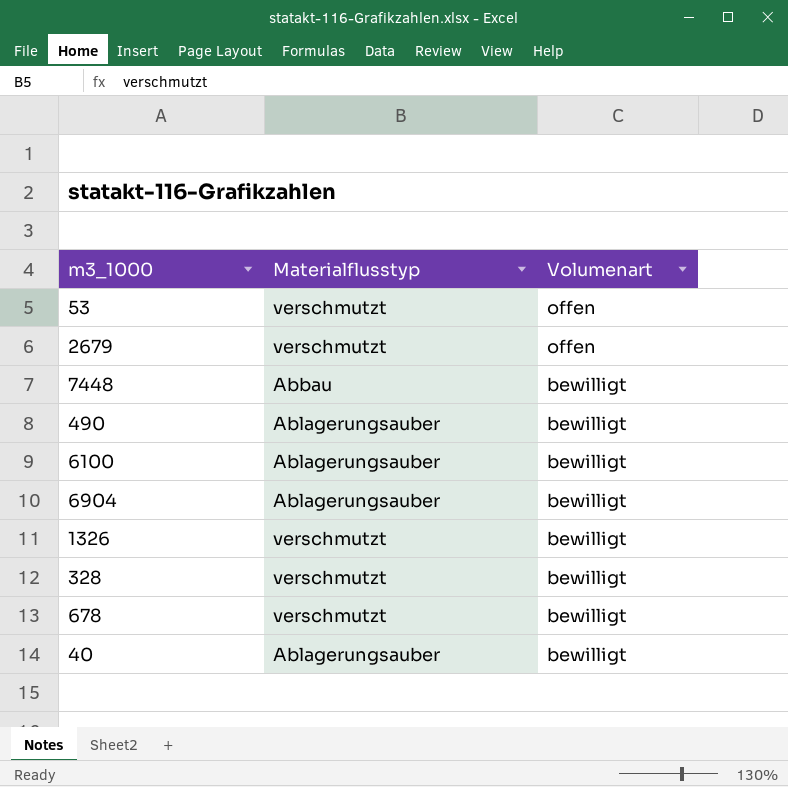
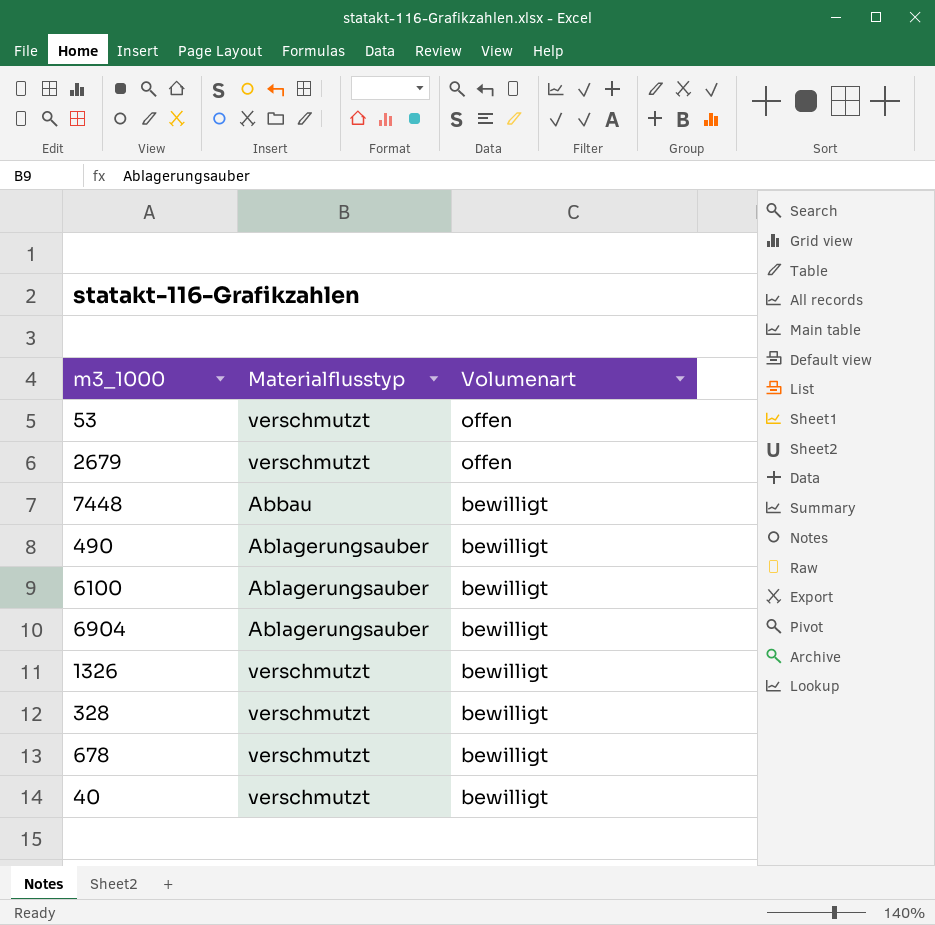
40 | Materialflusstyp: Ablagerungsauber -> verschmutzt

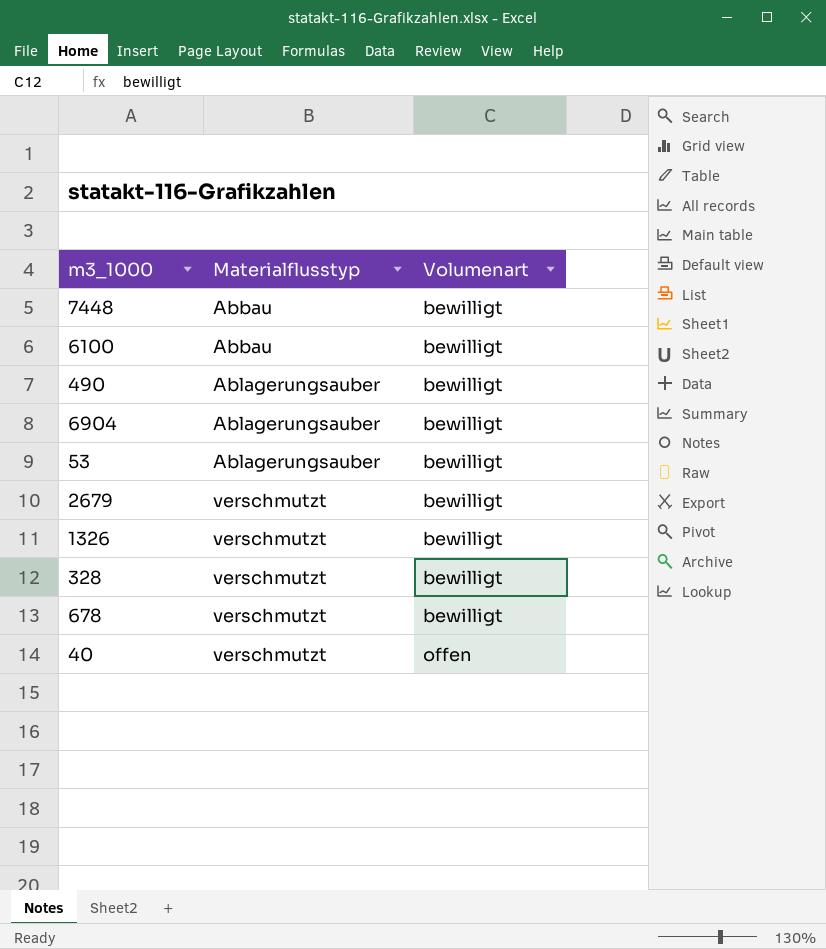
row order: Volumenart descending -> Materialflusstyp ascending
6100 | Materialflusstyp: Ablagerungsauber -> Abbau
53 | Materialflusstyp: verschmutzt -> Ablagerungsauber
53 | Volumenart: offen -> bewilligt
2679 | Volumenart: offen -> bewilligt
40 | Volumenart: bewilligt -> offen

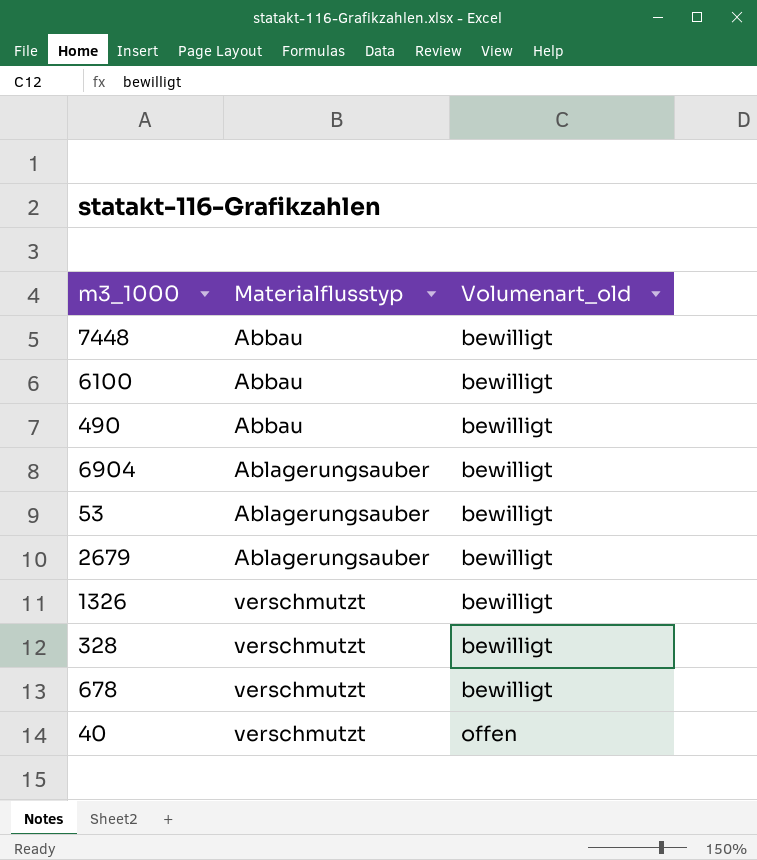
column name: Volumenart -> Volumenart_old
490 | Materialflusstyp: Ablagerungsauber -> Abbau
2679 | Materialflusstyp: verschmutzt -> Ablagerungsauber

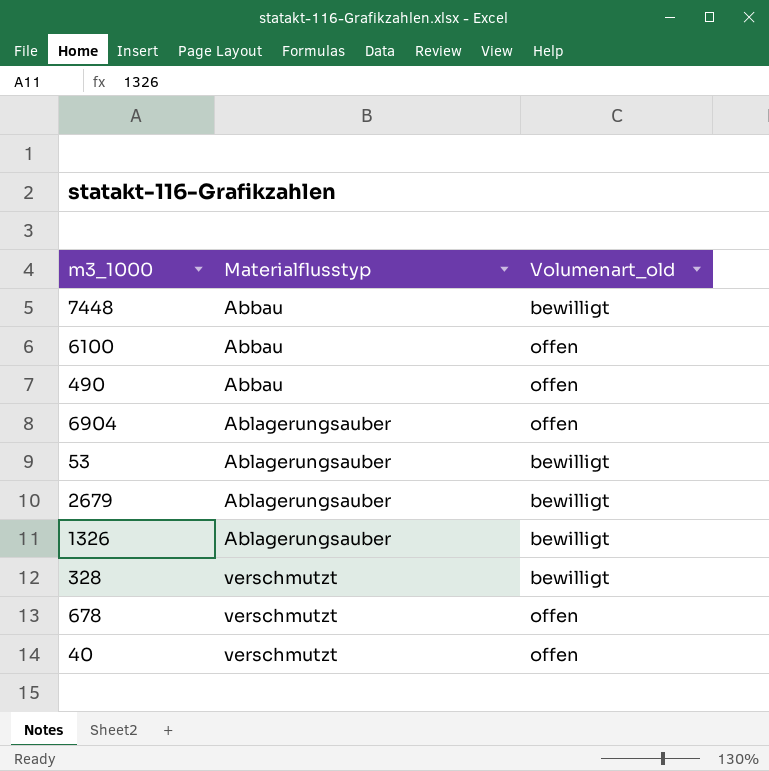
6100 | Volumenart_old: bewilligt -> offen
490 | Volumenart_old: bewilligt -> offen
6904 | Volumenart_old: bewilligt -> offen
1326 | Materialflusstyp: verschmutzt -> Ablagerungsauber
678 | Volumenart_old: bewilligt -> offen

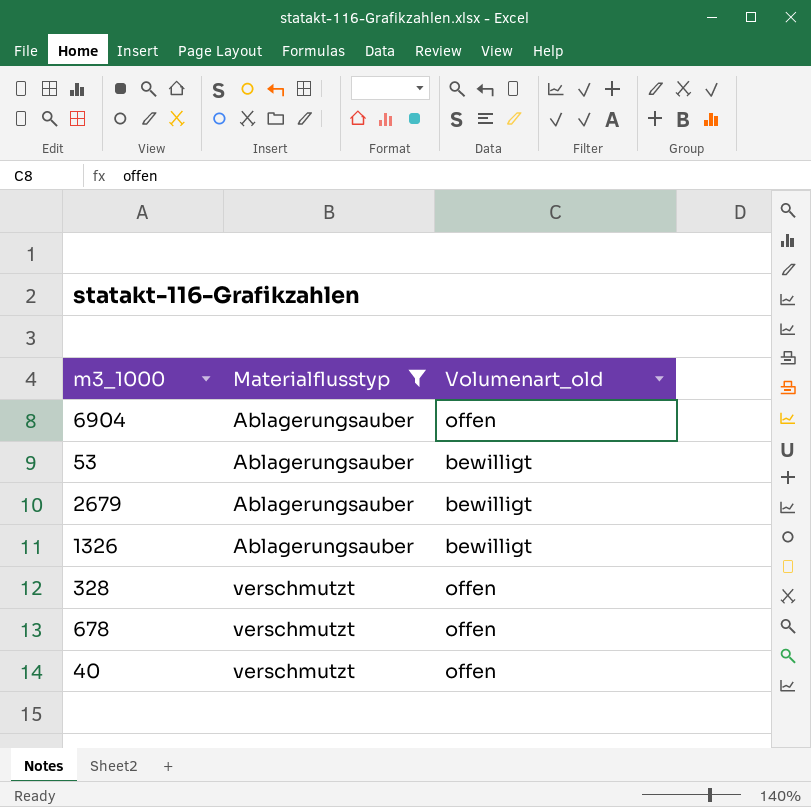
filter: none -> Materialflusstyp != Abbau
328 | Volumenart_old: bewilligt -> offen

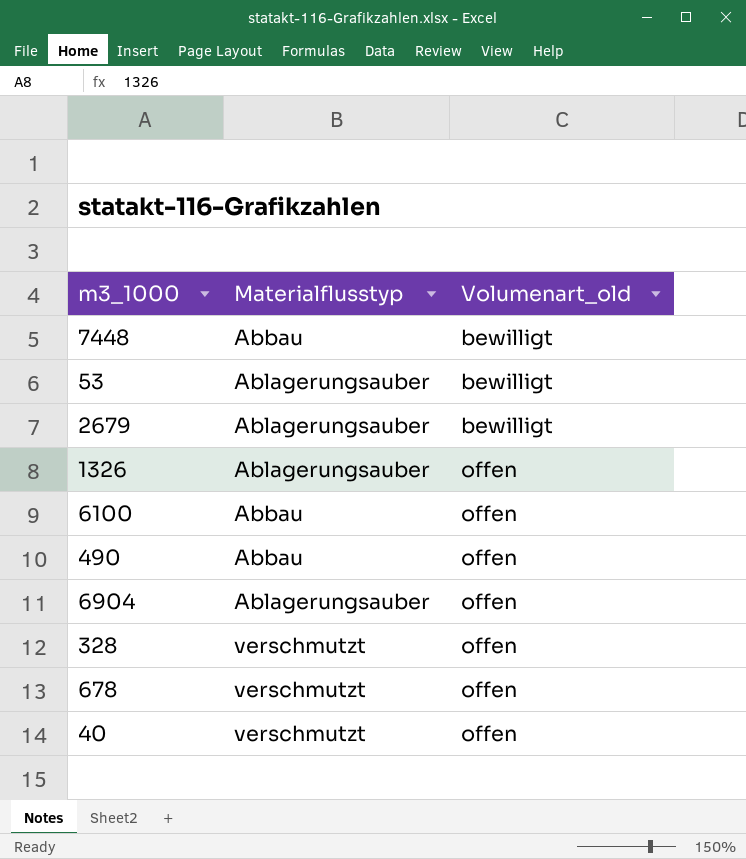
filter: Materialflusstyp != Abbau -> none
row order: Materialflusstyp ascending -> Volumenart_old ascending
1326 | Volumenart_old: bewilligt -> offen

